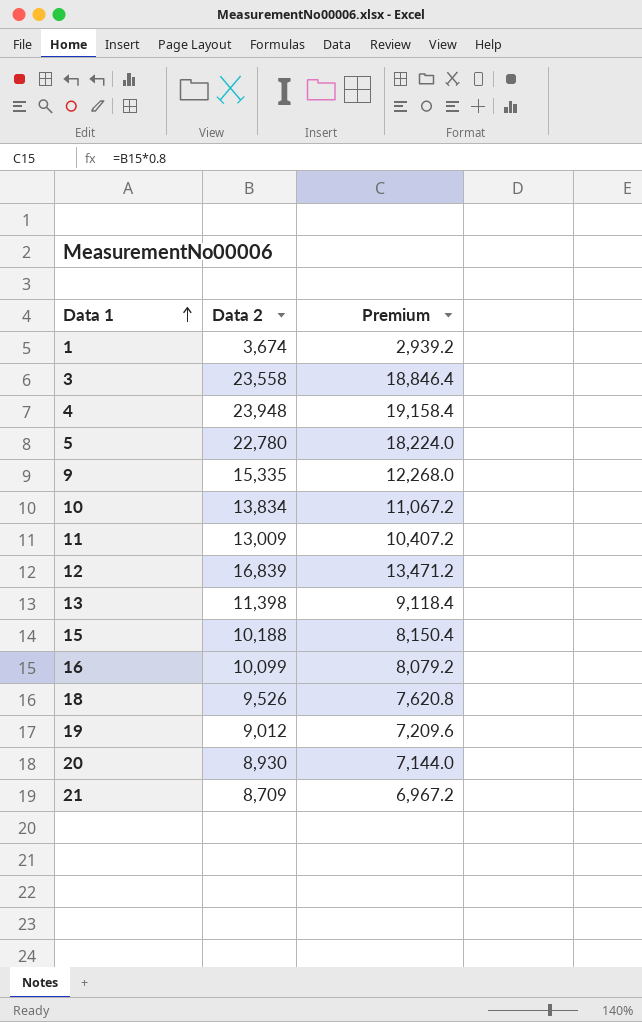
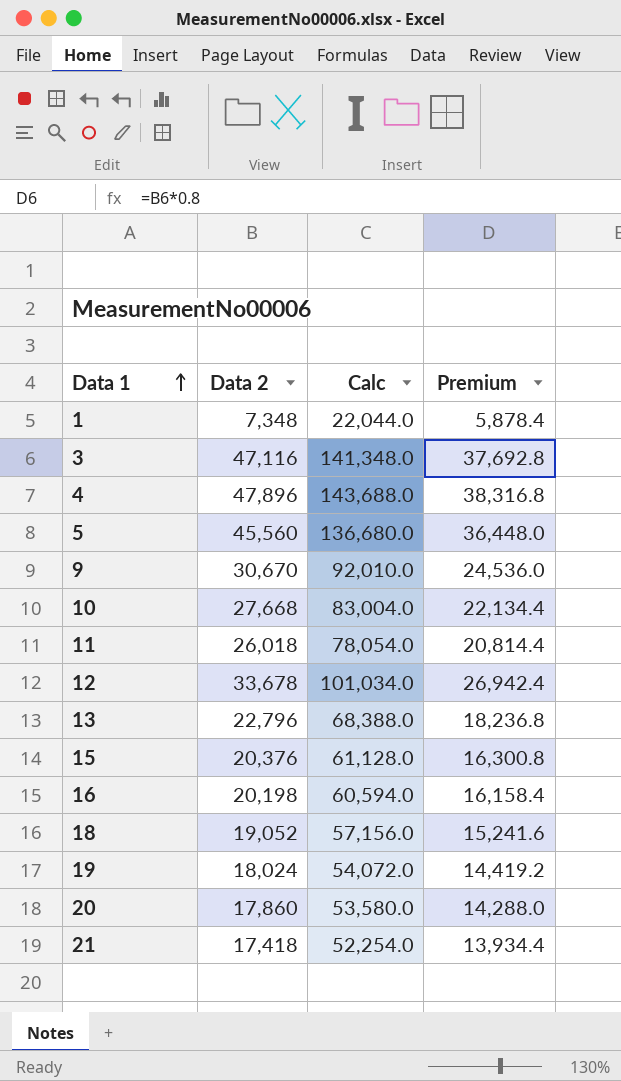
column Calc | formula: none -> [Data 2] * 3
1 | Data 2: 3,674 -> 7,348
1 | Premium: 2,939.2 -> 5,878.4
3 | Data 2: 23,558 -> 47,116
3 | Premium: 18,846.4 -> 37,692.8
4 | Data 2: 23,948 -> 47,896
4 | Premium: 19,158.4 -> 38,316.8
5 | Data 2: 22,780 -> 45,560
5 | Premium: 18,224.0 -> 36,448.0
9 | Data 2: 15,335 -> 30,670
9 | Premium: 12,268.0 -> 24,536.0
10 | Data 2: 13,834 -> 27,668
10 | Premium: 11,067.2 -> 22,134.4
11 | Data 2: 13,009 -> 26,018
11 | Premium: 10,407.2 -> 20,814.4
12 | Data 2: 16,839 -> 33,678
12 | Premium: 13,471.2 -> 26,942.4
13 | Data 2: 11,398 -> 22,796
13 | Premium: 9,118.4 -> 18,236.8
15 | Data 2: 10,188 -> 20,376
15 | Premium: 8,150.4 -> 16,300.8
16 | Data 2: 10,099 -> 20,198
16 | Premium: 8,079.2 -> 16,158.4
18 | Data 2: 9,526 -> 19,052
18 | Premium: 7,620.8 -> 15,241.6
19 | Data 2: 9,012 -> 18,024
19 | Premium: 7,209.6 -> 14,419.2
20 | Data 2: 8,930 -> 17,860
20 | Premium: 7,144.0 -> 14,288.0
21 | Data 2: 8,709 -> 17,418
21 | Premium: 6,967.2 -> 13,934.4

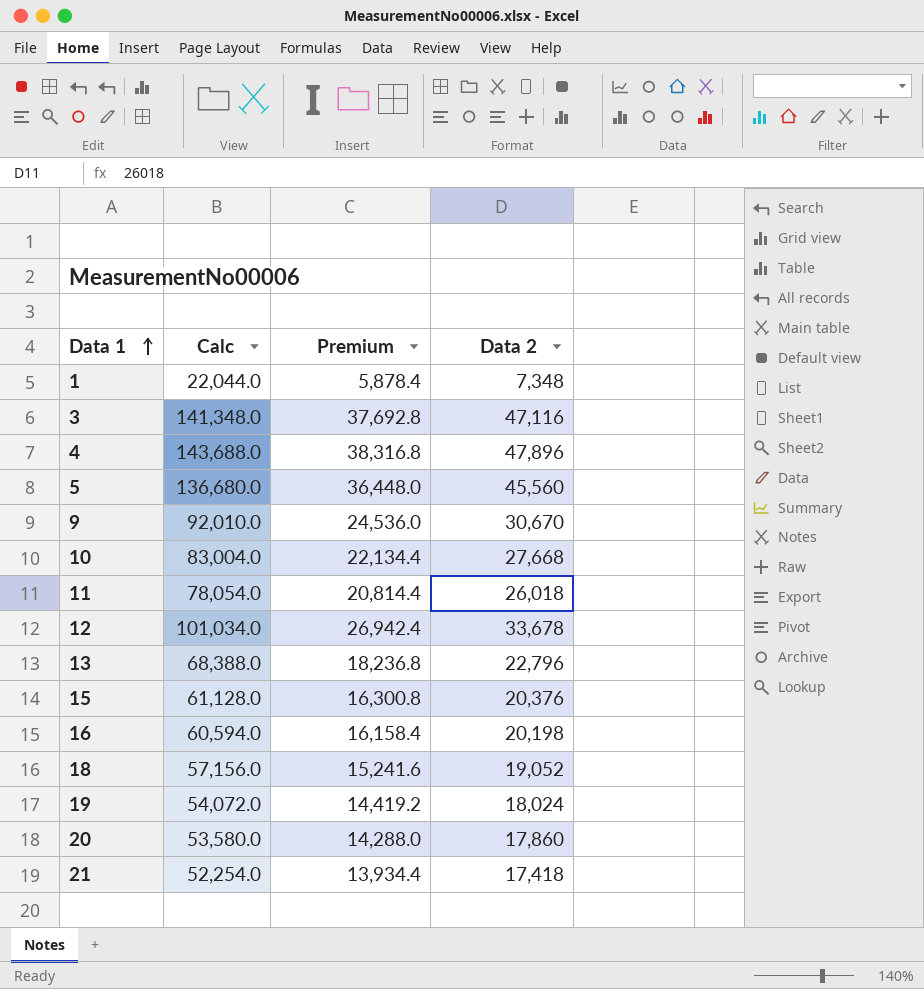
column Data 2 | position: 2 -> 4

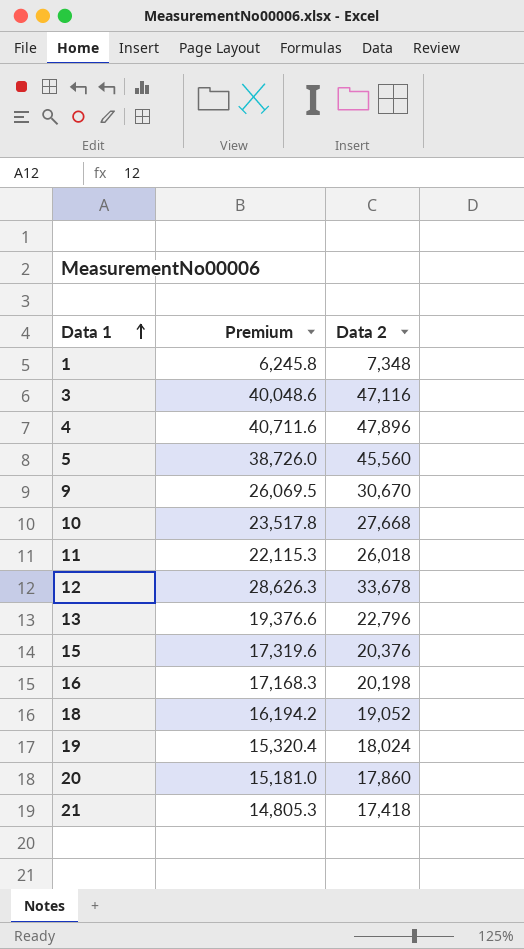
column Calc | formula: [Data 2] * 3 -> none
column Premium | formula: [Data 2] * 0.8 -> [Data 2] * 0.85

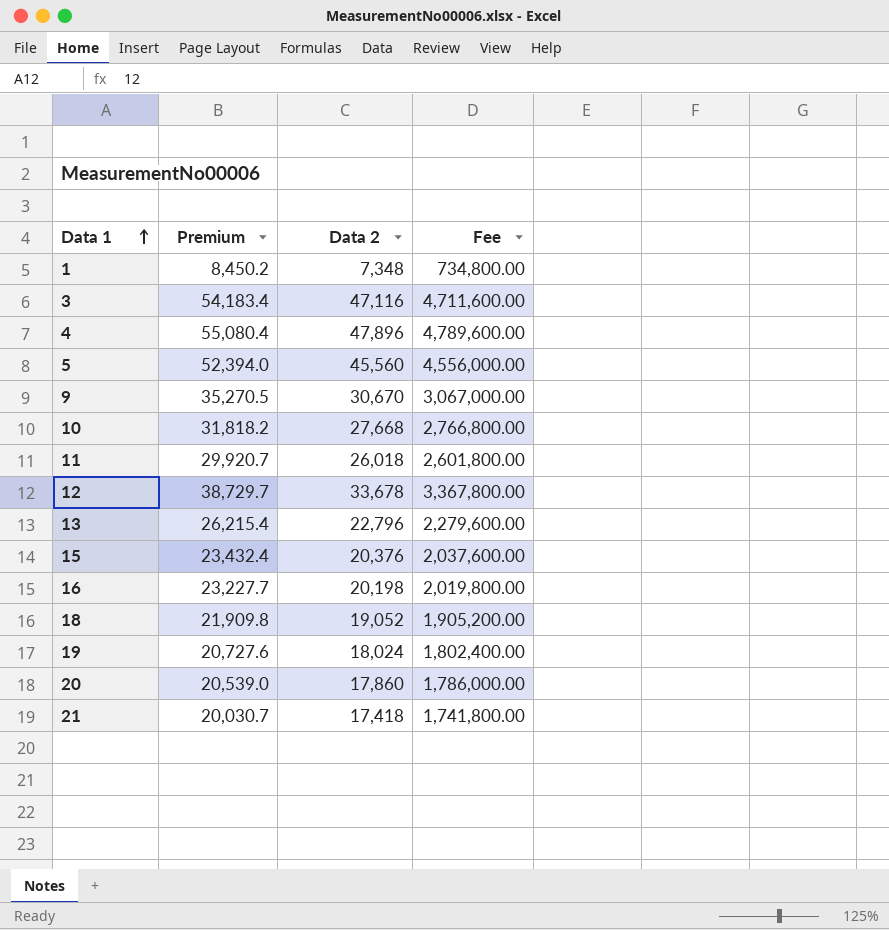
column Premium | formula: [Data 2] * 0.85 -> [Data 2] * 1.15
column Fee | formula: none -> [Data 2] * 100

